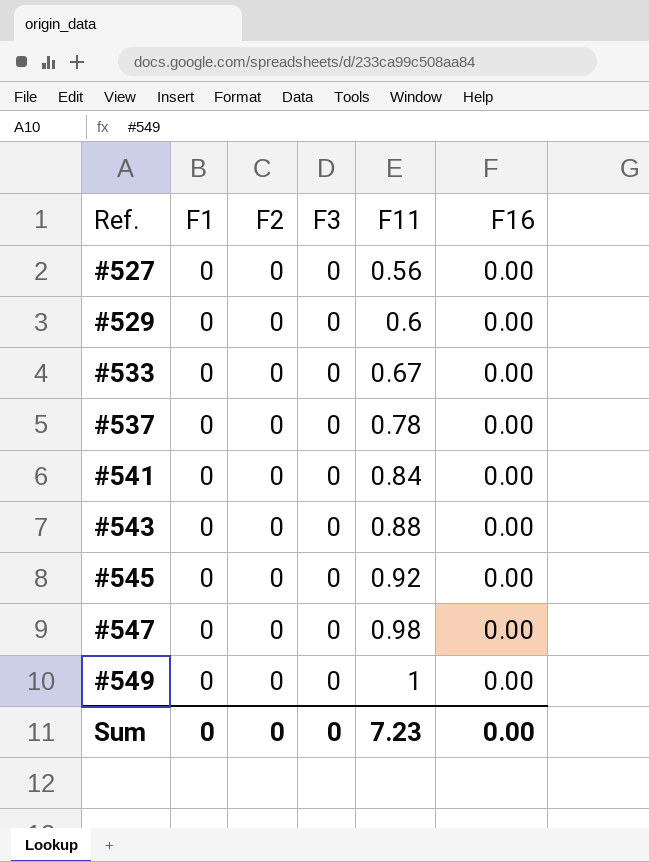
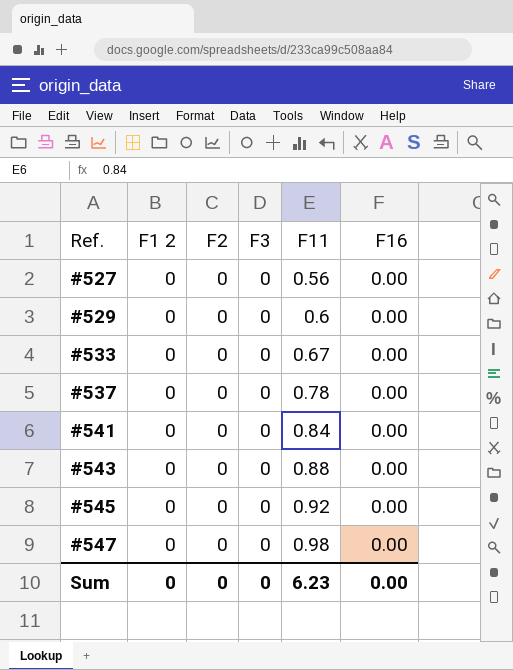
column name: F1 -> F1 2
row #549: 0 | 0 | 0 | 1 | 0.00 -> none
Sum | F11: 7.23 -> 6.23

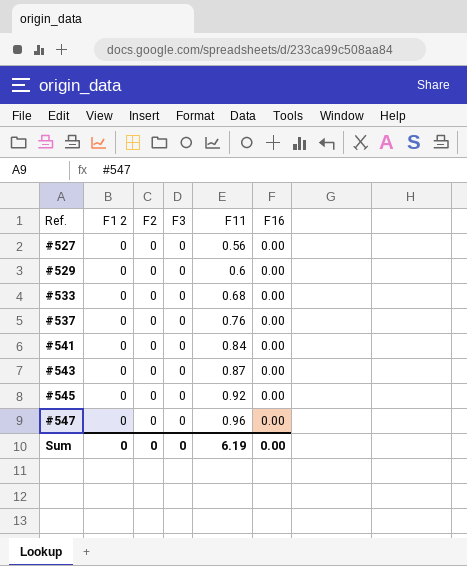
#533 | F11: 0.67 -> 0.68
#537 | F11: 0.78 -> 0.76
#543 | F11: 0.88 -> 0.87
#547 | F11: 0.98 -> 0.96
Sum | F11: 6.23 -> 6.19

